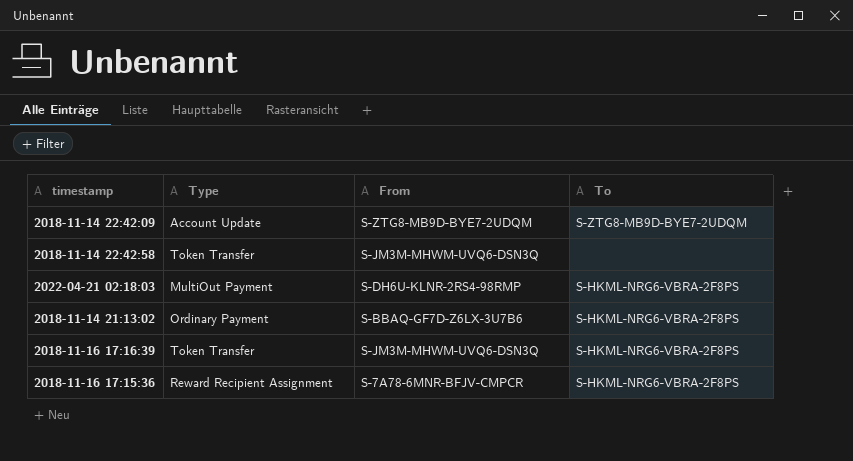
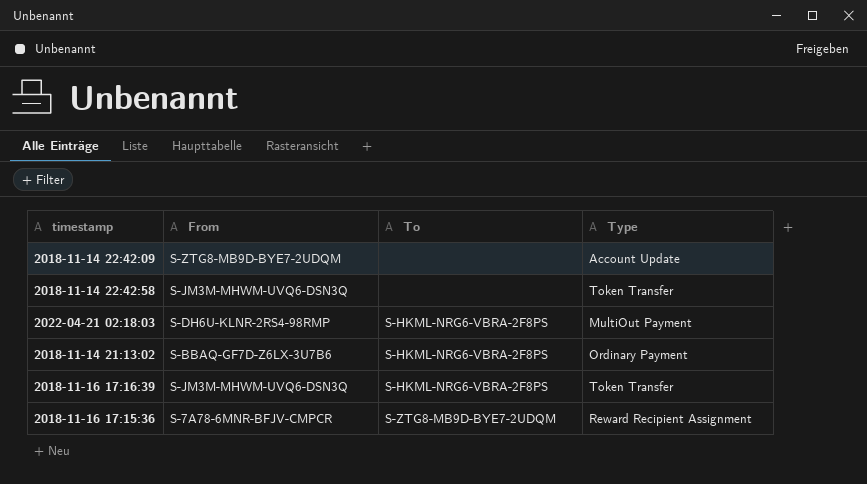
column Type | position: 2 -> 4
2018-11-14 22:42:09 | To: S-ZTG8-MB9D-BYE7-2UDQM -> none
2018-11-16 17:15:36 | To: S-HKML-NRG6-VBRA-2F8PS -> S-ZTG8-MB9D-BYE7-2UDQM

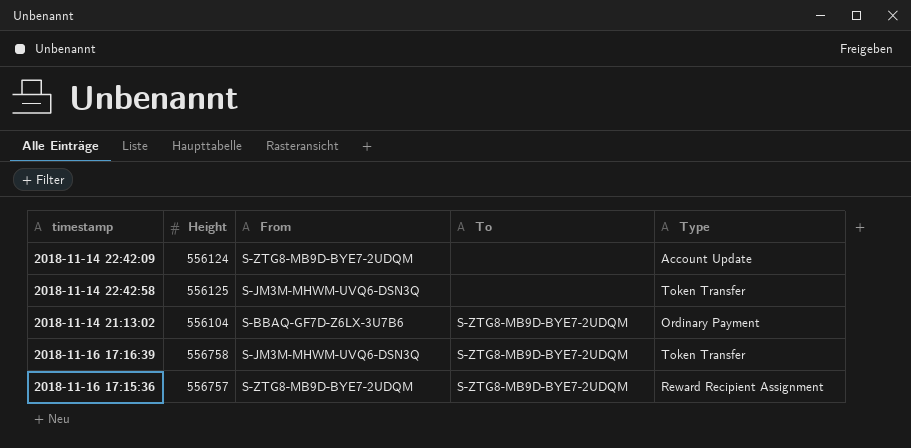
column Height | position: none -> 2
row 2022-04-21 02:18:03: S-DH6U-KLNR-2RS4-98RMP | S-HKML-NRG6-VBRA-2F8PS | MultiOut Payment -> none
2018-11-14 21:13:02 | To: S-HKML-NRG6-VBRA-2F8PS -> S-ZTG8-MB9D-BYE7-2UDQM
2018-11-16 17:16:39 | To: S-HKML-NRG6-VBRA-2F8PS -> S-ZTG8-MB9D-BYE7-2UDQM
2018-11-16 17:15:36 | From: S-7A78-6MNR-BFJV-CMPCR -> S-ZTG8-MB9D-BYE7-2UDQM

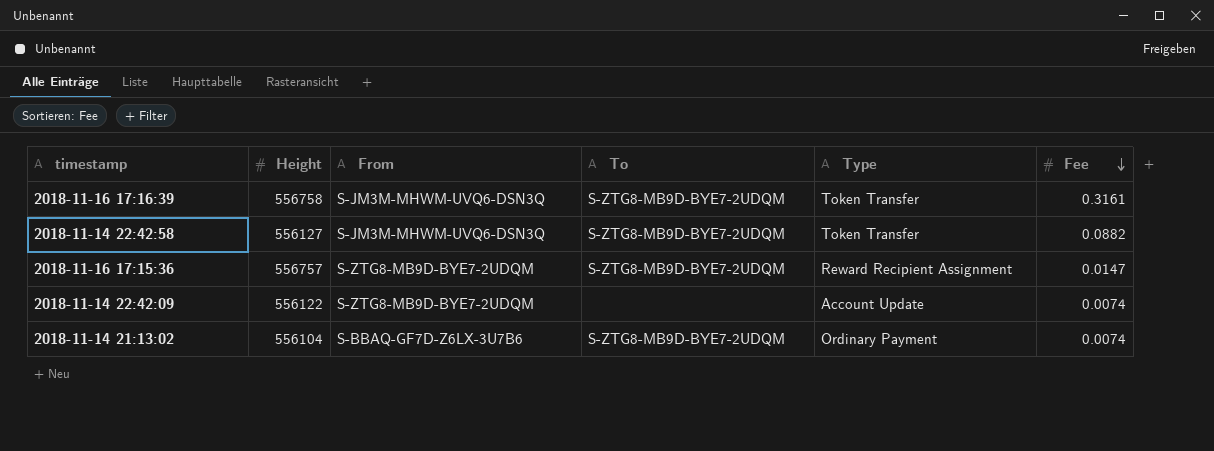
row order: none -> Fee descending
column Fee | position: none -> 6
2018-11-14 22:42:58 | Height: 556125 -> 556127
2018-11-14 22:42:58 | To: none -> S-ZTG8-MB9D-BYE7-2UDQM
2018-11-14 22:42:09 | Height: 556124 -> 556122

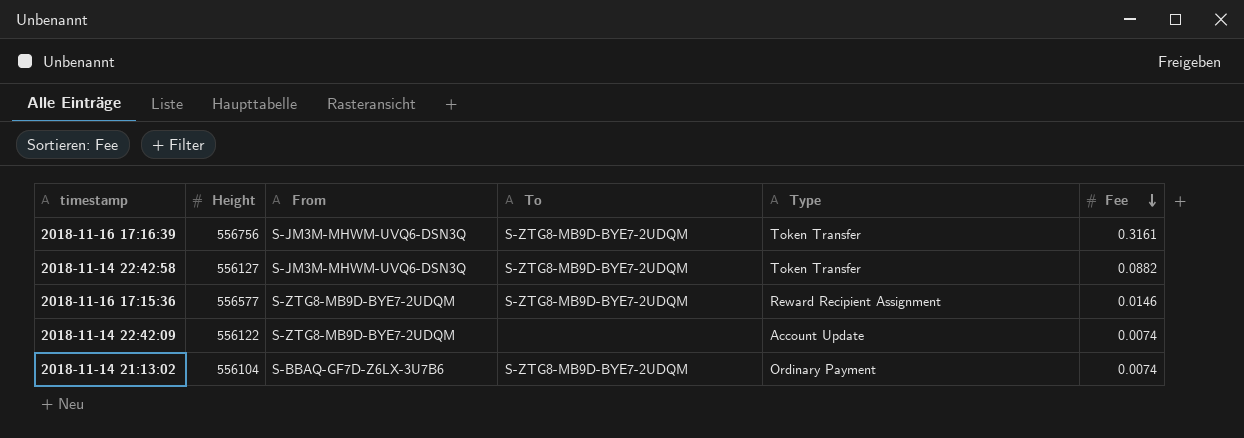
2018-11-16 17:16:39 | Height: 556758 -> 556756
2018-11-16 17:15:36 | Height: 556757 -> 556577
2018-11-16 17:15:36 | Fee: 0.0147 -> 0.0146

